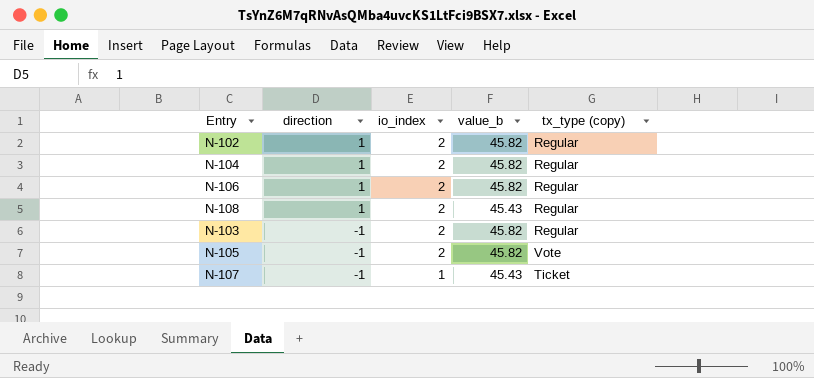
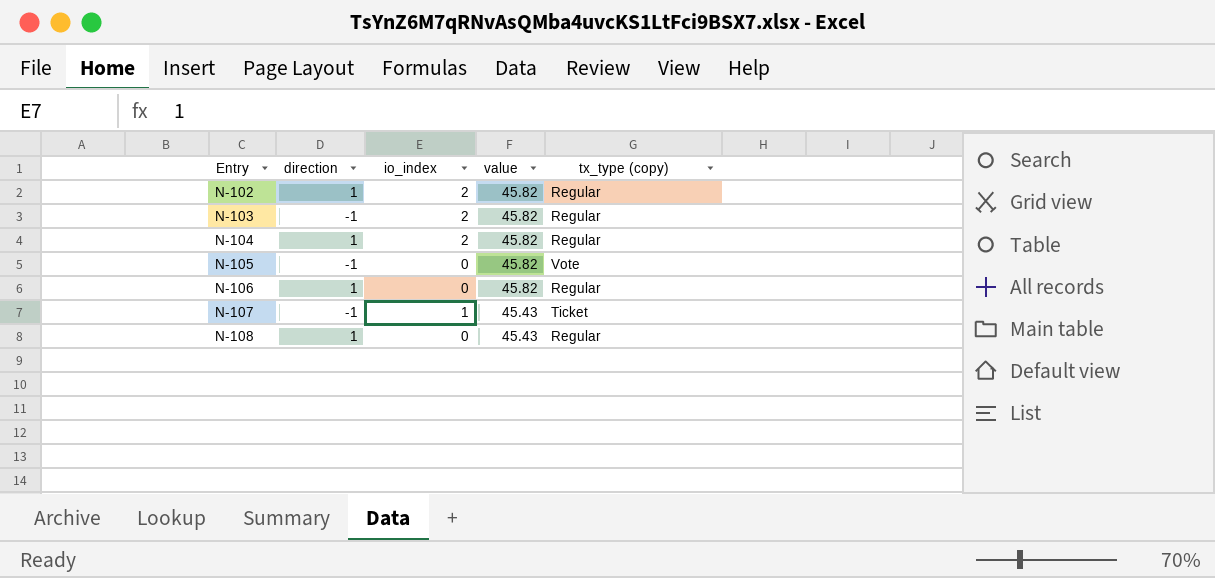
row order: direction descending -> Entry ascending
column name: value_b -> value
N-105 | io_index: 2 -> 0
N-106 | io_index: 2 -> 0
N-108 | io_index: 2 -> 0

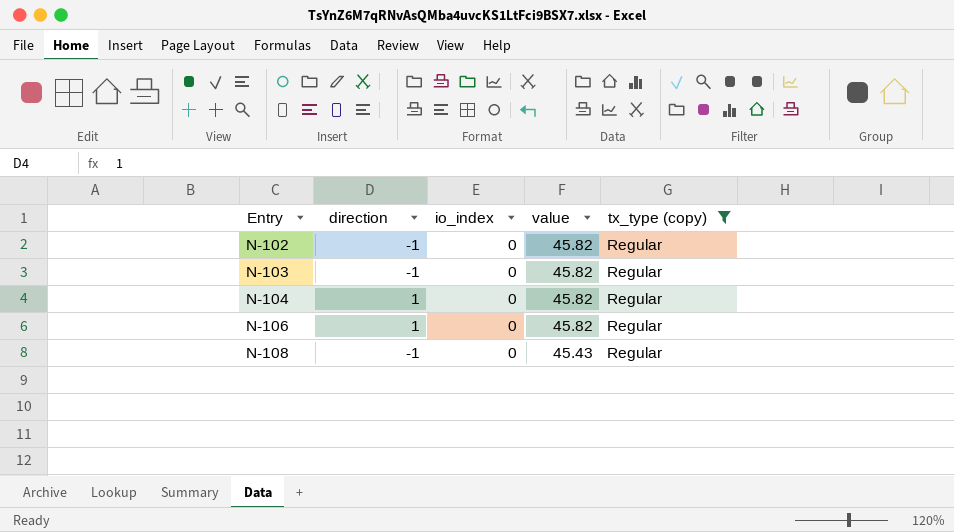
filter: none -> tx_type (copy) = Regular
N-102 | direction: 1 -> -1
N-102 | io_index: 2 -> 0
N-103 | io_index: 2 -> 0
N-104 | io_index: 2 -> 0
N-108 | direction: 1 -> -1

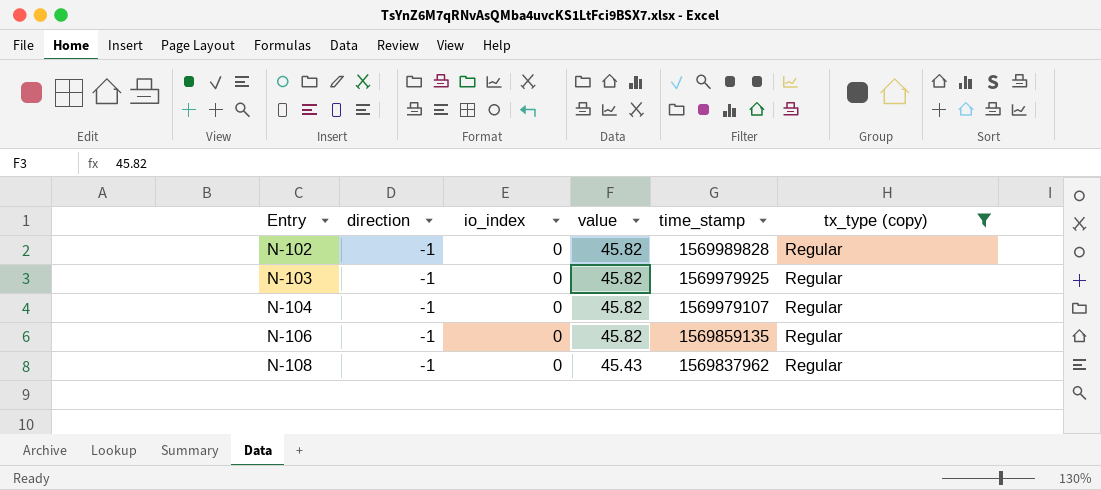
column time_stamp | position: none -> 5
N-104 | direction: 1 -> -1
N-106 | direction: 1 -> -1

